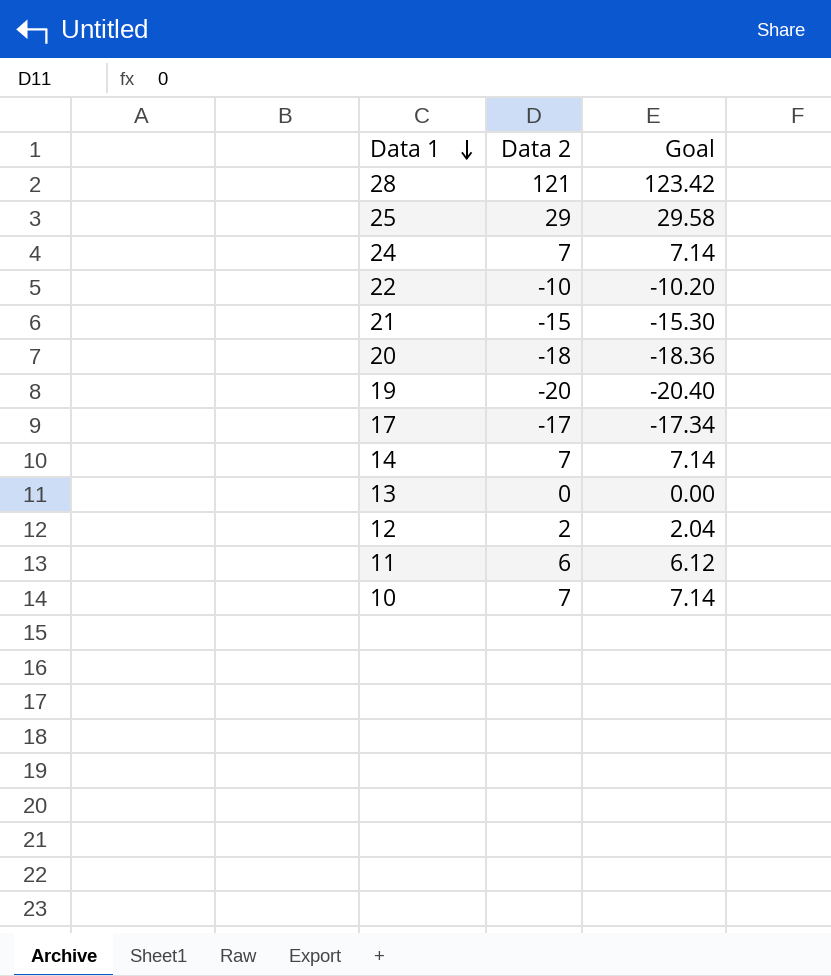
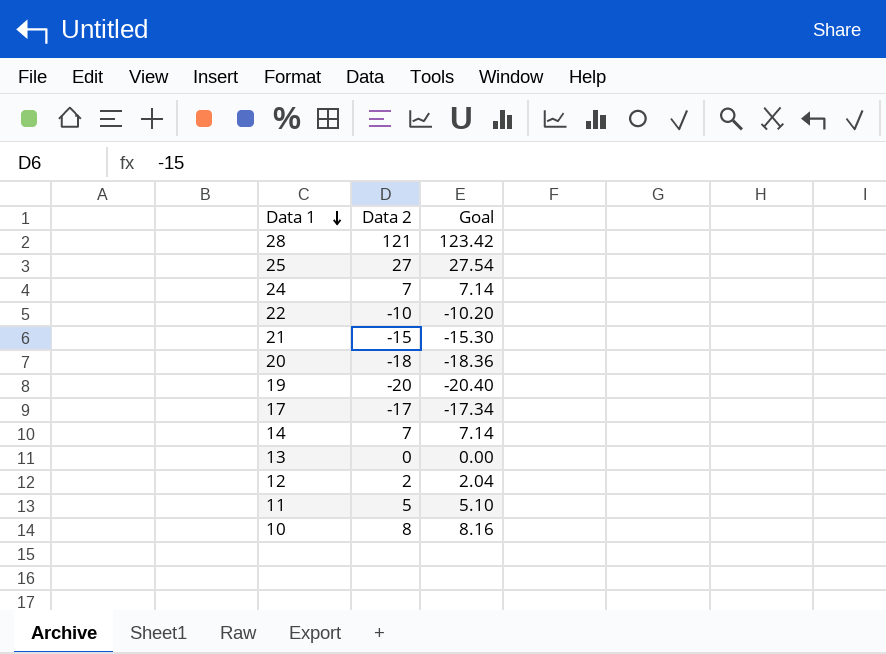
25 | Data 2: 29 -> 27
25 | Goal: 29.58 -> 27.54
11 | Data 2: 6 -> 5
11 | Goal: 6.12 -> 5.10
10 | Data 2: 7 -> 8
10 | Goal: 7.14 -> 8.16

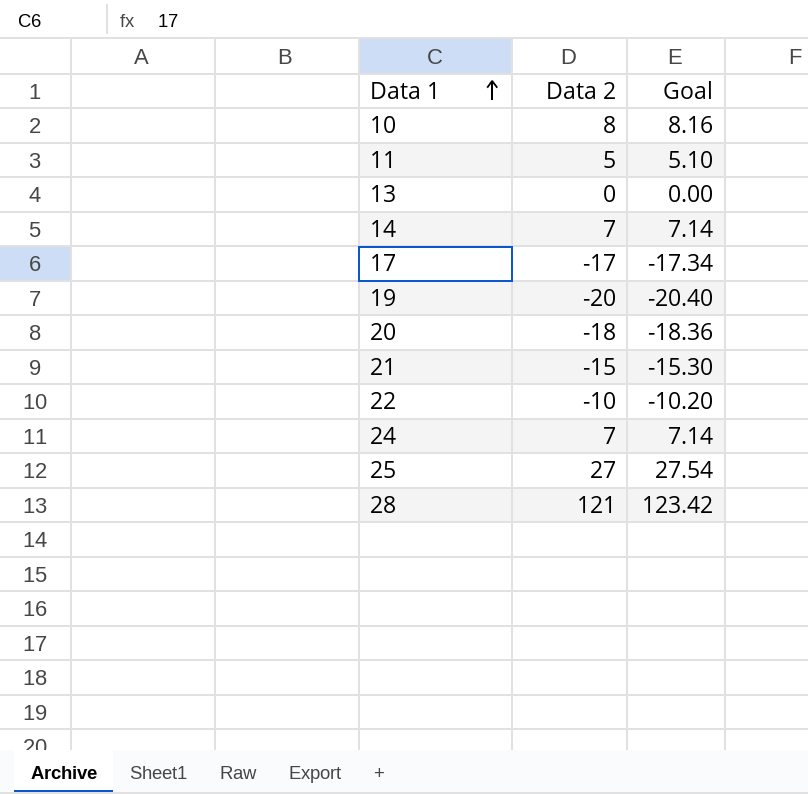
row order: Data 1 descending -> Data 1 ascending
row 12: 2 | 2.04 -> none

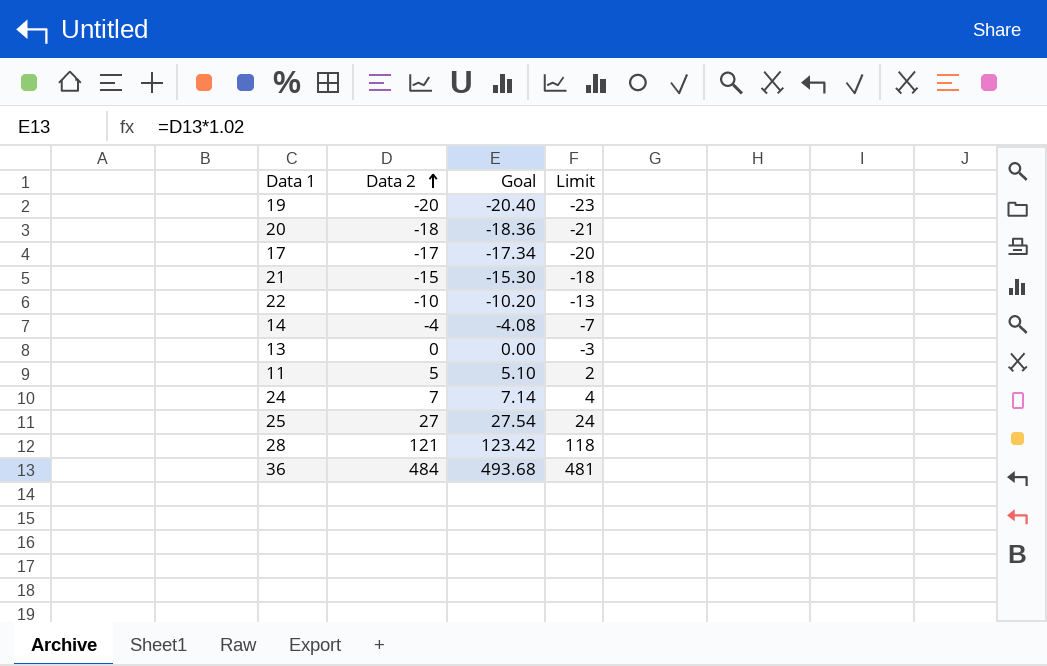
row order: Data 1 ascending -> Data 2 ascending
column Limit | formula: none -> [Data 2] - 3
row 10: 8 | 8.16 -> none
14 | Data 2: 7 -> -4
14 | Goal: 7.14 -> -4.08
row 36: none -> 484 | 493.68 | 481

